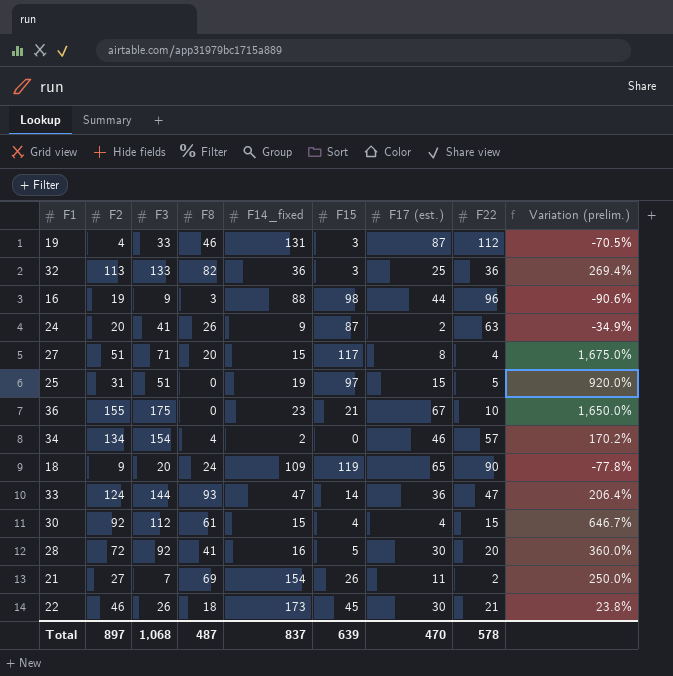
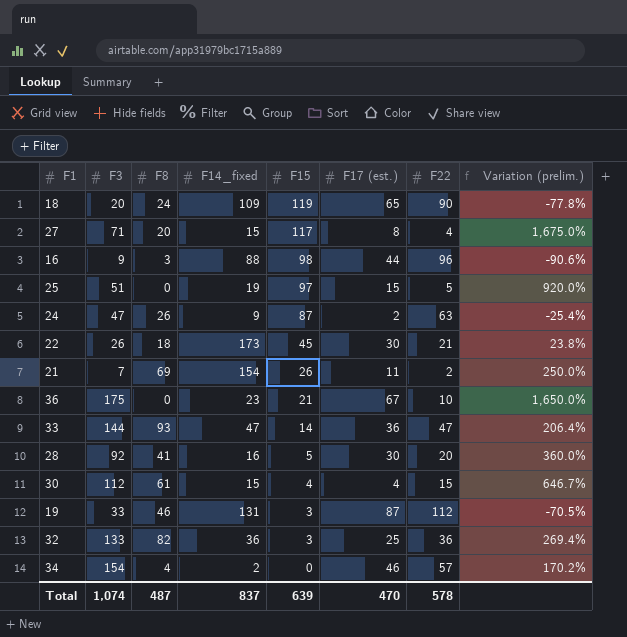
row order: none -> F15 descending
column F2 | position: 2 -> none
24 | F3: 41 -> 47
24 | Variation (prelim.): -34.9% -> -25.4%
Total | F3: 1,068 -> 1,074

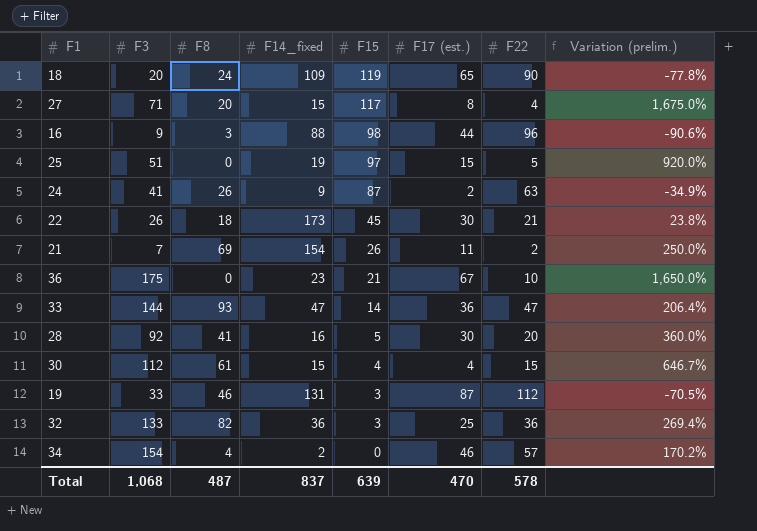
24 | F3: 47 -> 41
24 | Variation (prelim.): -25.4% -> -34.9%
Total | F3: 1,074 -> 1,068

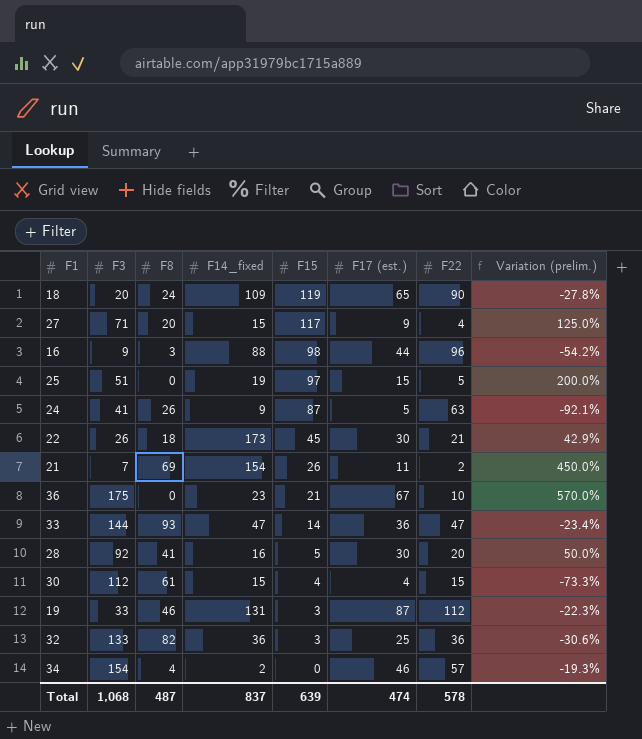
column Variation (prelim.) | formula: ([F3] - [F22]) / [F22] -> ([F17 (est.)] - [F22]) / [F22]
27 | F17 (est.): 8 -> 9
24 | F17 (est.): 2 -> 5
Total | F17 (est.): 470 -> 474

